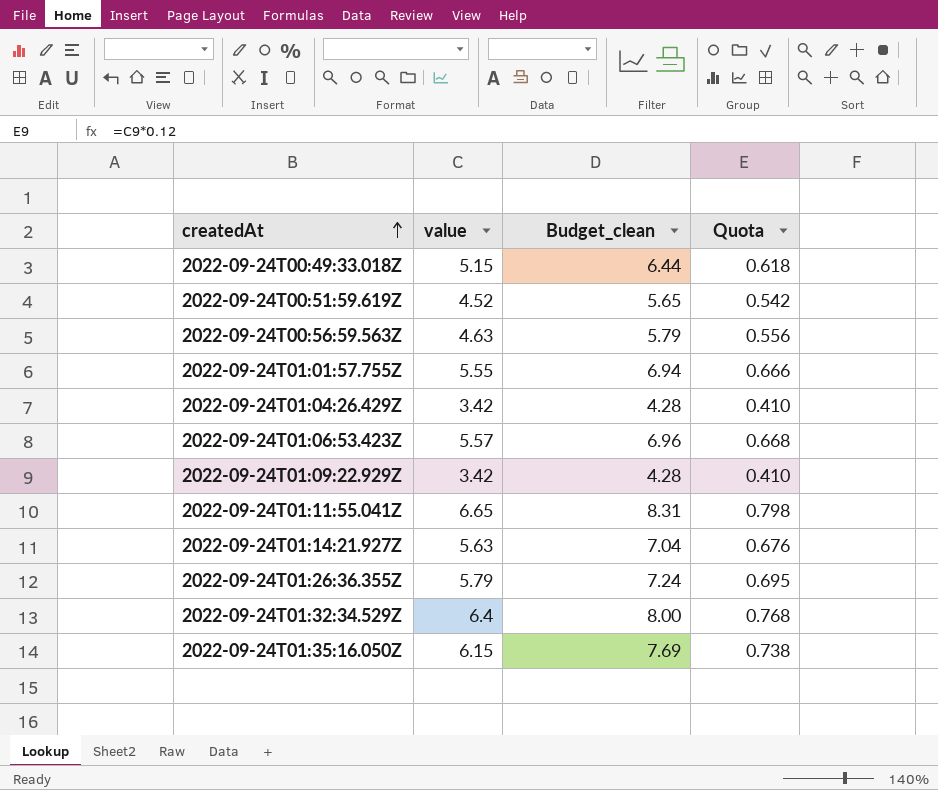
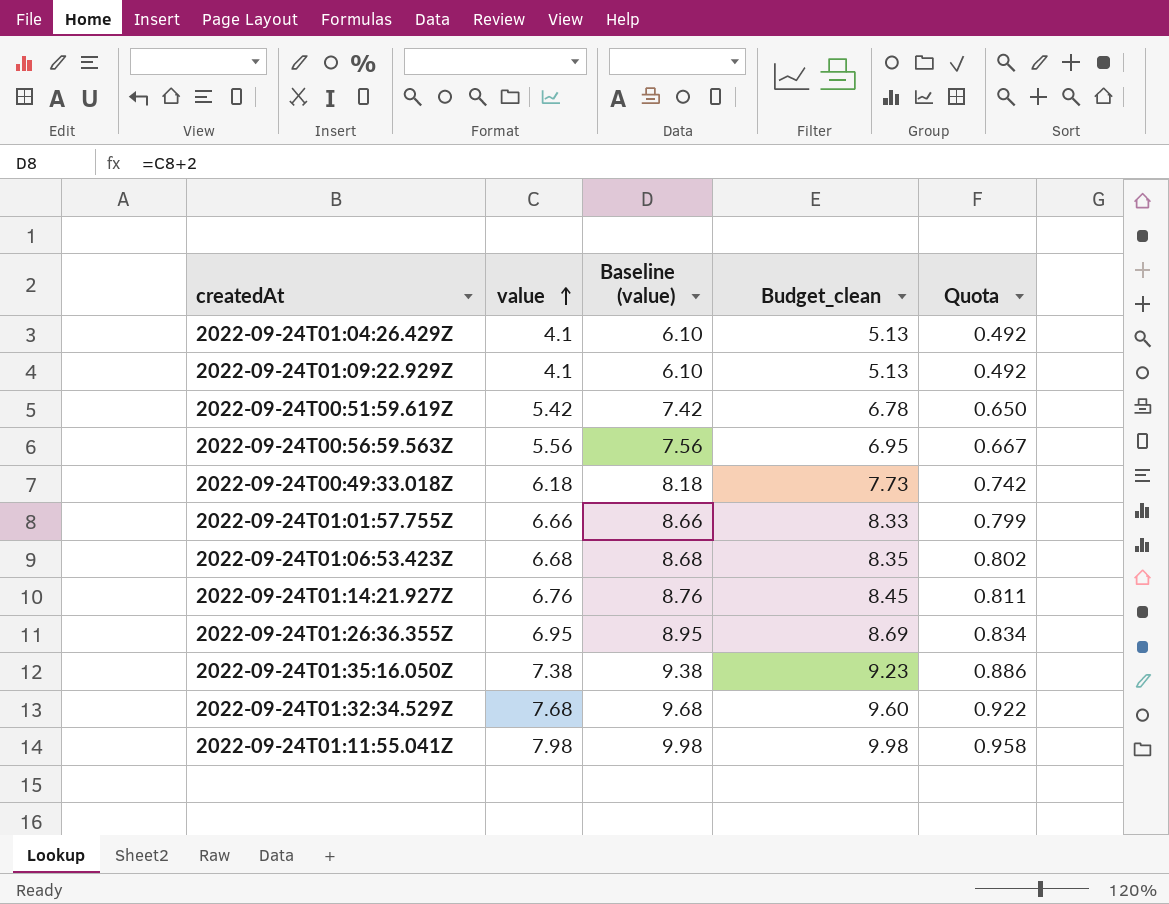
row order: createdAt ascending -> value ascending
column Baseline (value) | formula: none -> [value] + 2
2022-09-24T01:04:26.429Z | value: 3.42 -> 4.1
2022-09-24T01:04:26.429Z | Budget_clean: 4.28 -> 5.13
2022-09-24T01:04:26.429Z | Quota: 0.410 -> 0.492
2022-09-24T01:09:22.929Z | value: 3.42 -> 4.1
2022-09-24T01:09:22.929Z | Budget_clean: 4.28 -> 5.13
2022-09-24T01:09:22.929Z | Quota: 0.410 -> 0.492
2022-09-24T00:51:59.619Z | value: 4.52 -> 5.42
2022-09-24T00:51:59.619Z | Budget_clean: 5.65 -> 6.78
2022-09-24T00:51:59.619Z | Quota: 0.542 -> 0.650
2022-09-24T00:56:59.563Z | value: 4.63 -> 5.56
2022-09-24T00:56:59.563Z | Budget_clean: 5.79 -> 6.95
2022-09-24T00:56:59.563Z | Quota: 0.556 -> 0.667
2022-09-24T00:49:33.018Z | value: 5.15 -> 6.18
2022-09-24T00:49:33.018Z | Budget_clean: 6.44 -> 7.73
2022-09-24T00:49:33.018Z | Quota: 0.618 -> 0.742
2022-09-24T01:01:57.755Z | value: 5.55 -> 6.66
2022-09-24T01:01:57.755Z | Budget_clean: 6.94 -> 8.33
2022-09-24T01:01:57.755Z | Quota: 0.666 -> 0.799
2022-09-24T01:06:53.423Z | value: 5.57 -> 6.68
2022-09-24T01:06:53.423Z | Budget_clean: 6.96 -> 8.35
2022-09-24T01:06:53.423Z | Quota: 0.668 -> 0.802
2022-09-24T01:14:21.927Z | value: 5.63 -> 6.76
2022-09-24T01:14:21.927Z | Budget_clean: 7.04 -> 8.45
2022-09-24T01:14:21.927Z | Quota: 0.676 -> 0.811
2022-09-24T01:26:36.355Z | value: 5.79 -> 6.95
2022-09-24T01:26:36.355Z | Budget_clean: 7.24 -> 8.69
2022-09-24T01:26:36.355Z | Quota: 0.695 -> 0.834
2022-09-24T01:35:16.050Z | value: 6.15 -> 7.38
2022-09-24T01:35:16.050Z | Budget_clean: 7.69 -> 9.23
2022-09-24T01:35:16.050Z | Quota: 0.738 -> 0.886
2022-09-24T01:32:34.529Z | value: 6.4 -> 7.68
2022-09-24T01:32:34.529Z | Budget_clean: 8.00 -> 9.60
2022-09-24T01:32:34.529Z | Quota: 0.768 -> 0.922
2022-09-24T01:11:55.041Z | value: 6.65 -> 7.98
2022-09-24T01:11:55.041Z | Budget_clean: 8.31 -> 9.98
2022-09-24T01:11:55.041Z | Quota: 0.798 -> 0.958

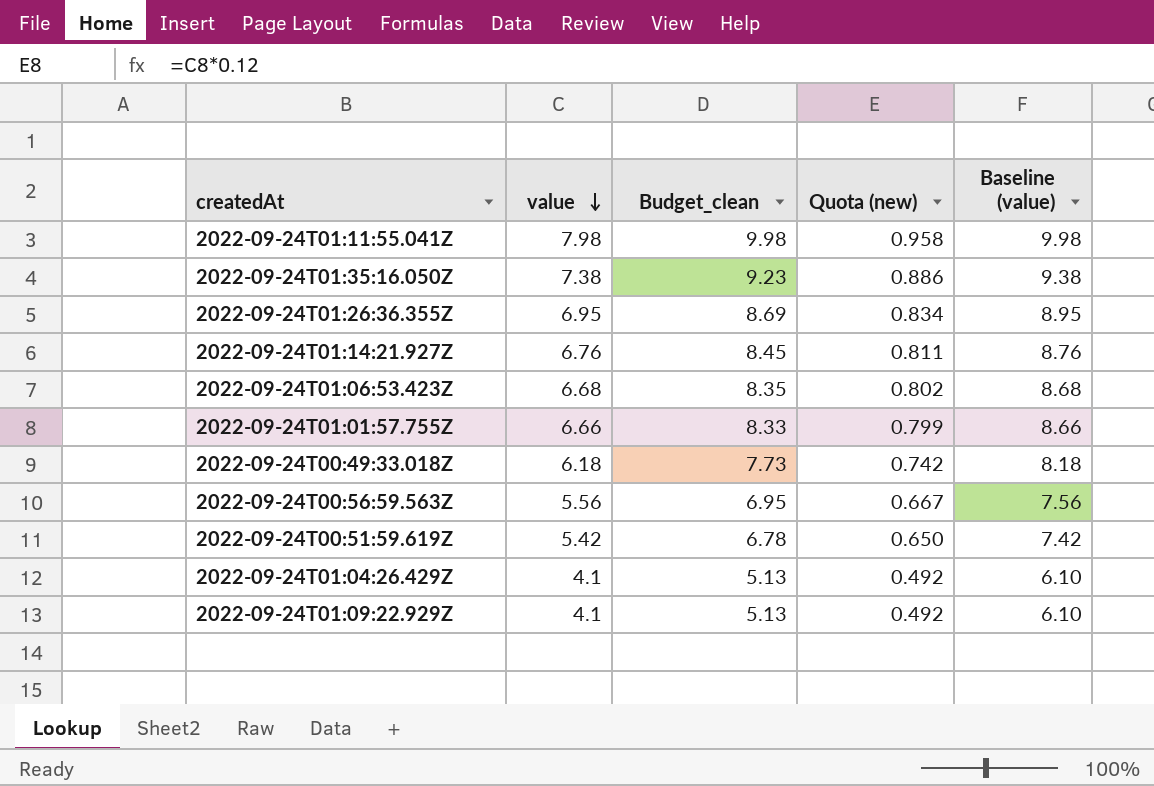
row order: value ascending -> value descending
column name: Quota -> Quota (new)
column Baseline (value) | position: 3 -> 5
row 2022-09-24T01:32:34.529Z: 7.68 | 9.68 | 9.60 | 0.922 -> none

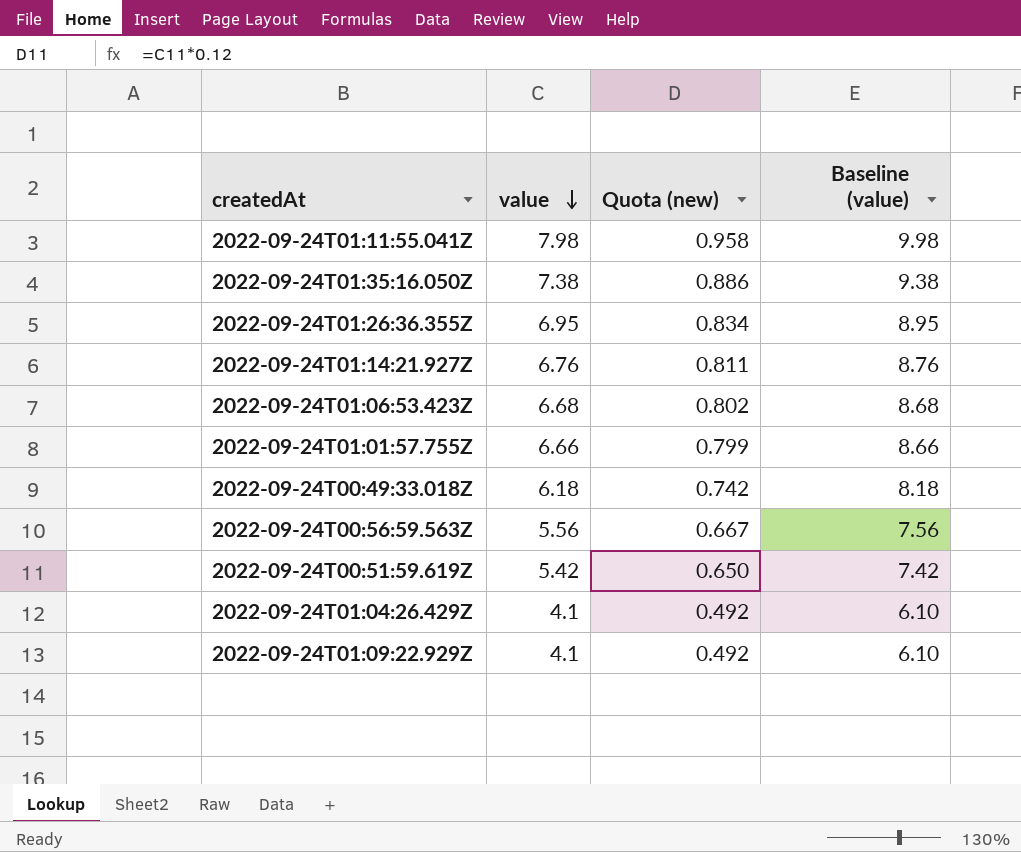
column Budget_clean | formula: [value] * 1.25 -> none

